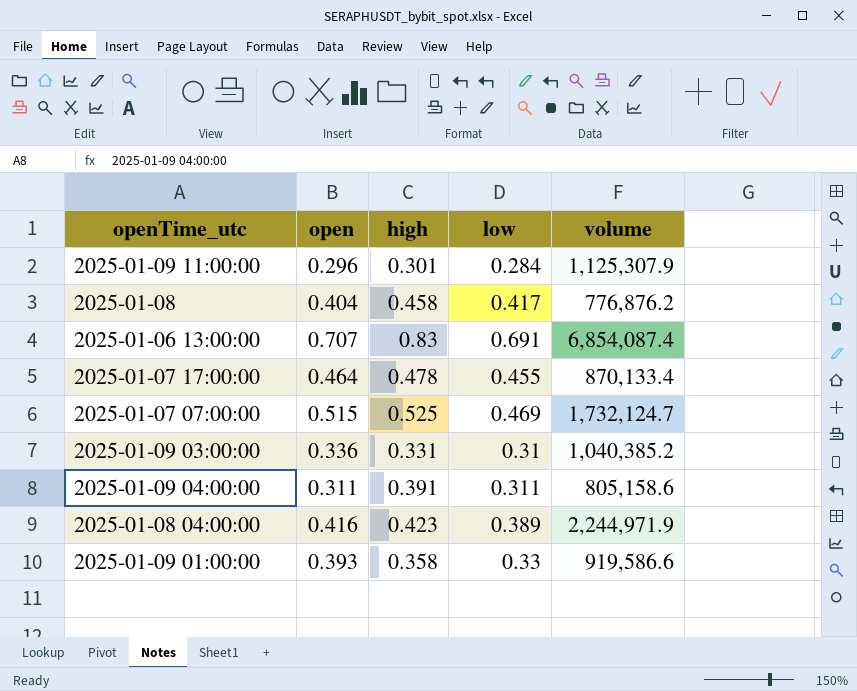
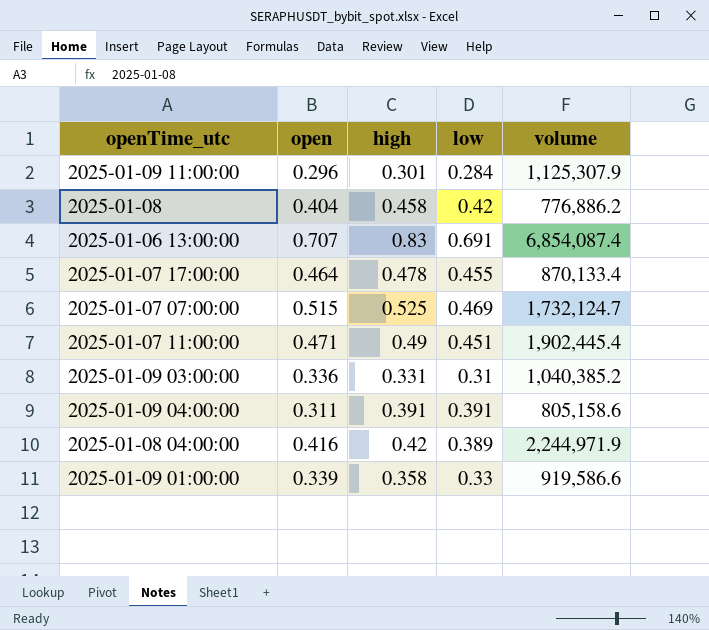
2025-01-08 | low: 0.417 -> 0.42
2025-01-08 | volume: 776,876.2 -> 776,886.2
row 2025-01-07 11:00:00: none -> 0.471 | 0.49 | 0.451 | 1,902,445.4
2025-01-09 04:00:00 | low: 0.311 -> 0.391
2025-01-08 04:00:00 | high: 0.423 -> 0.42
2025-01-09 01:00:00 | open: 0.393 -> 0.339

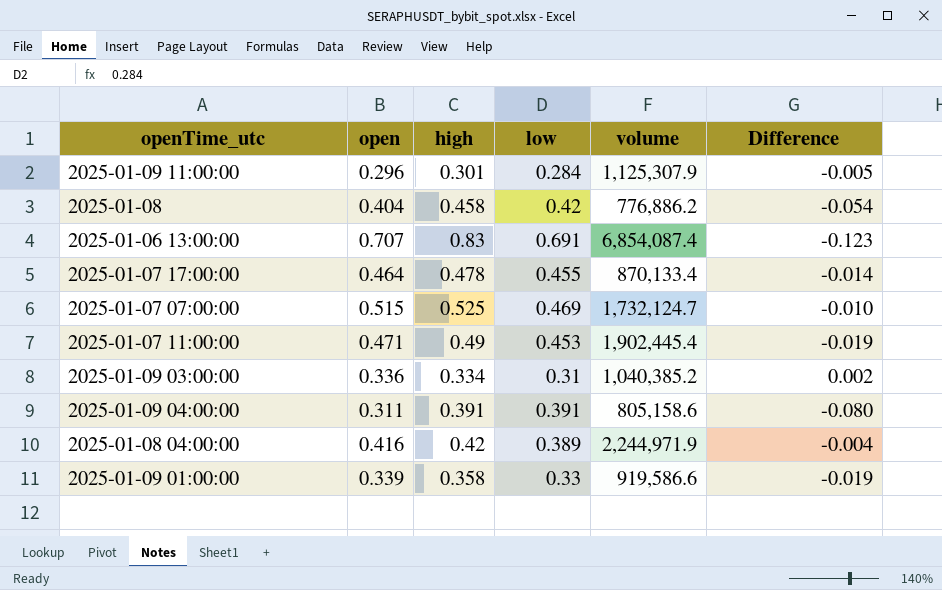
column Difference | formula: none -> [open] - [high]
2025-01-07 11:00:00 | low: 0.451 -> 0.453
2025-01-09 03:00:00 | high: 0.331 -> 0.334

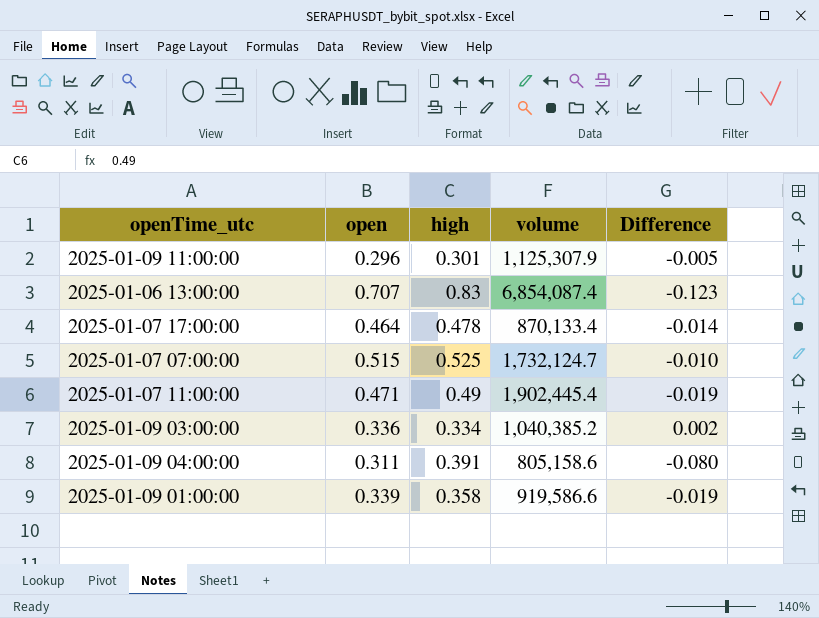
column low | position: 4 -> none
row 2025-01-08: 0.404 | 0.458 | 0.42 | 776,886.2 | -0.054 -> none
row 2025-01-08 04:00:00: 0.416 | 0.42 | 0.389 | 2,244,971.9 | -0.004 -> none

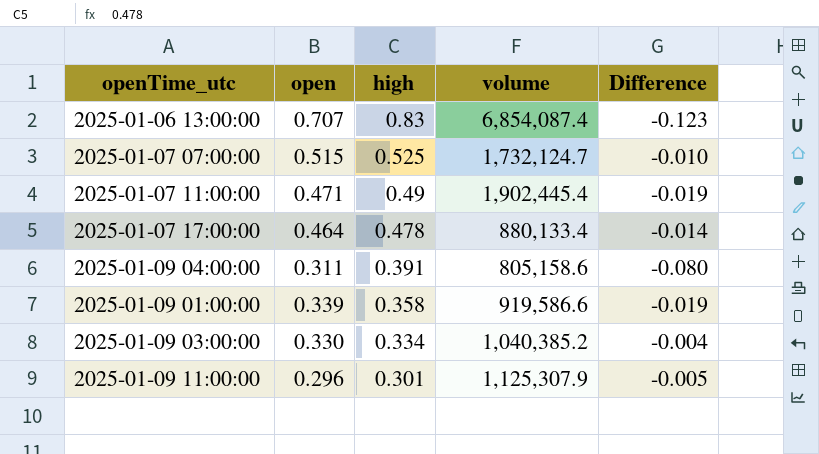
row order: none -> high descending
2025-01-07 17:00:00 | volume: 870,133.4 -> 880,133.4
2025-01-09 03:00:00 | open: 0.336 -> 0.330
2025-01-09 03:00:00 | Difference: 0.002 -> -0.004

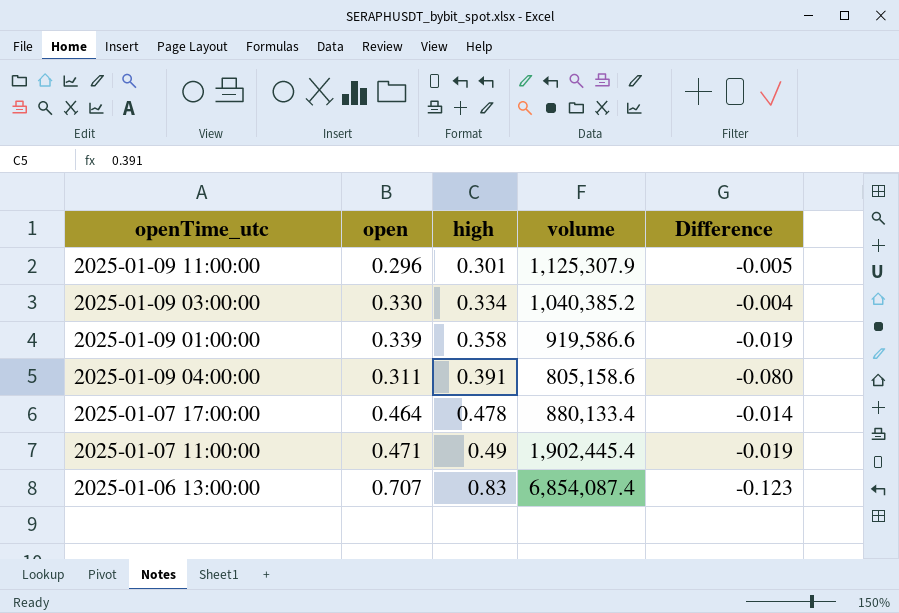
row order: high descending -> high ascending
row 2025-01-07 07:00:00: 0.515 | 0.525 | 1,732,124.7 | -0.010 -> none

